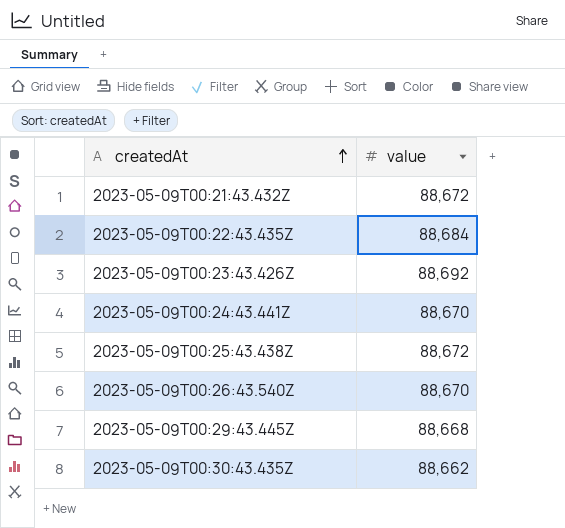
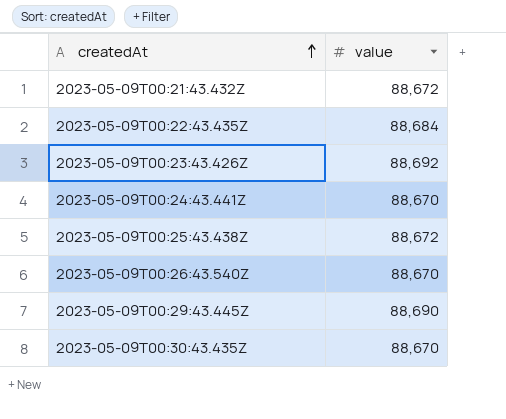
2023-05-09T00:29:43.445Z | value: 88,668 -> 88,690
2023-05-09T00:30:43.435Z | value: 88,662 -> 88,670

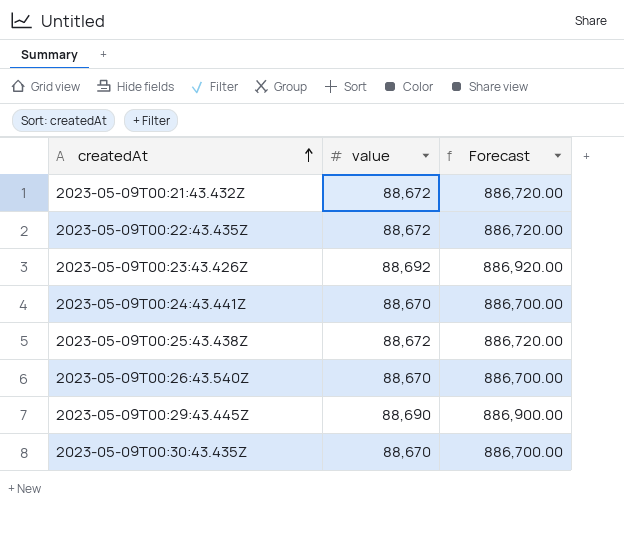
column Forecast | formula: none -> [value] * 10
2023-05-09T00:22:43.435Z | value: 88,684 -> 88,672

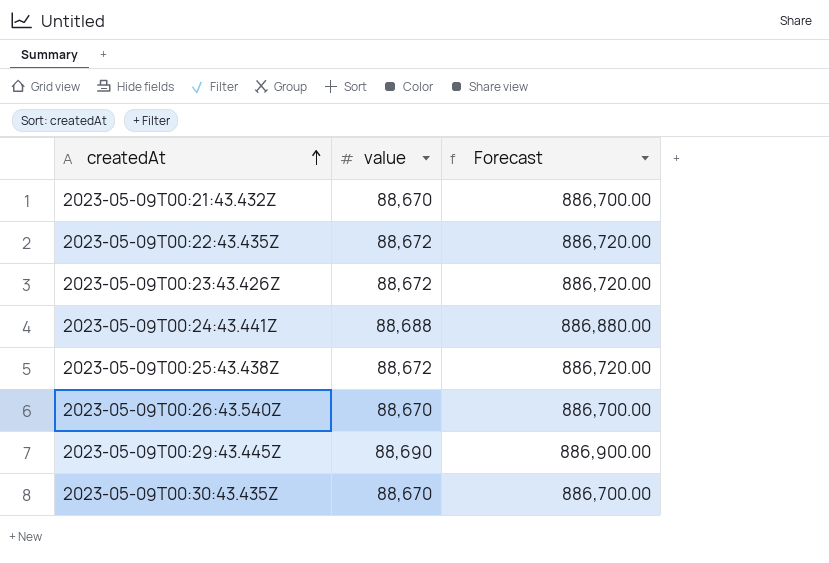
2023-05-09T00:21:43.432Z | value: 88,672 -> 88,670
2023-05-09T00:21:43.432Z | Forecast: 886,720.00 -> 886,700.00
2023-05-09T00:23:43.426Z | value: 88,692 -> 88,672
2023-05-09T00:23:43.426Z | Forecast: 886,920.00 -> 886,720.00
2023-05-09T00:24:43.441Z | value: 88,670 -> 88,688
2023-05-09T00:24:43.441Z | Forecast: 886,700.00 -> 886,880.00

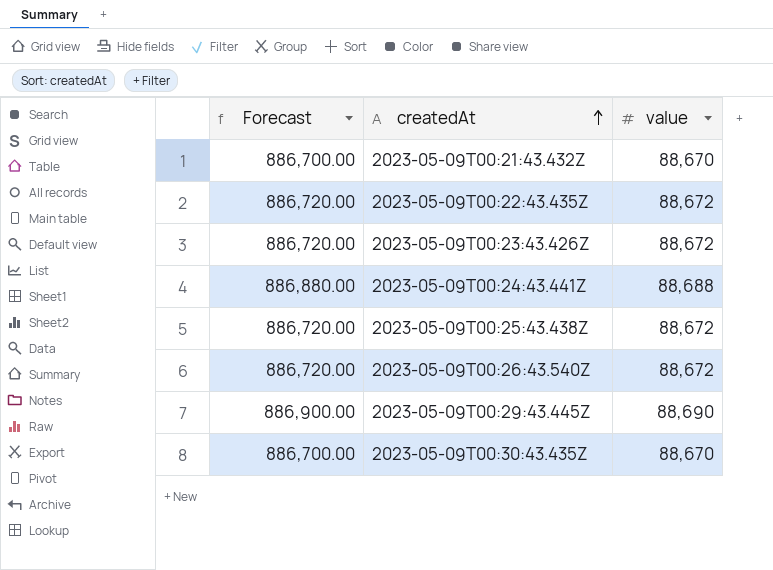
column Forecast | position: 3 -> 1
2023-05-09T00:26:43.540Z | Forecast: 886,700.00 -> 886,720.00
2023-05-09T00:26:43.540Z | value: 88,670 -> 88,672

